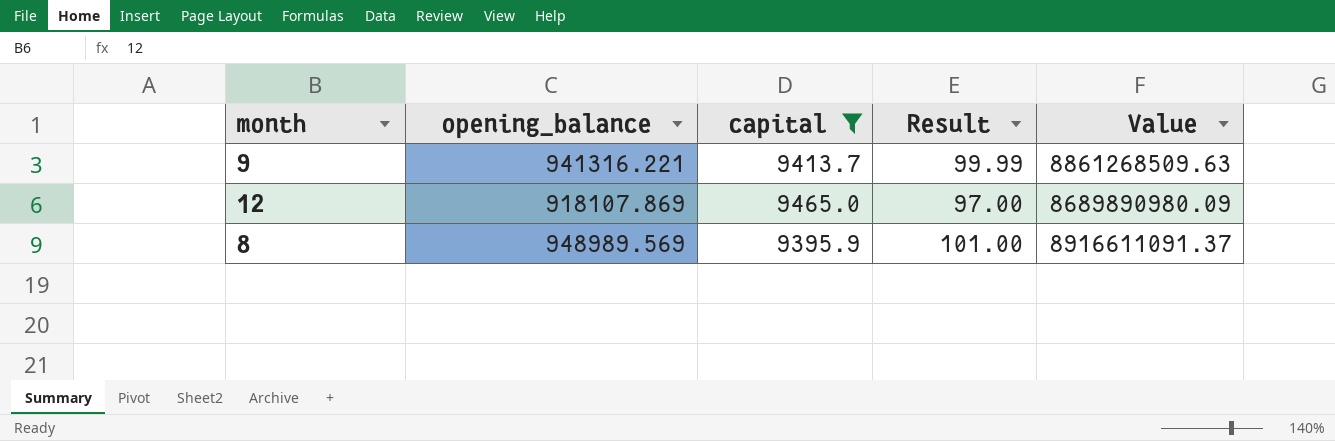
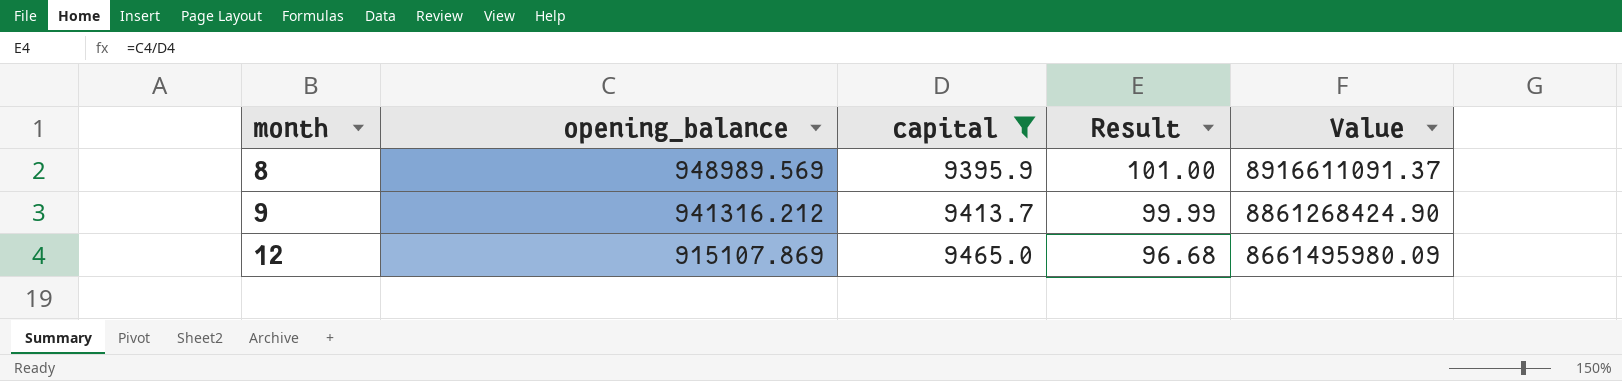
row order: none -> month ascending
9 | opening_balance: 941316.221 -> 941316.212
9 | Value: 8861268509.63 -> 8861268424.90
12 | opening_balance: 918107.869 -> 915107.869
12 | Result: 97.00 -> 96.68
12 | Value: 8689890980.09 -> 8661495980.09

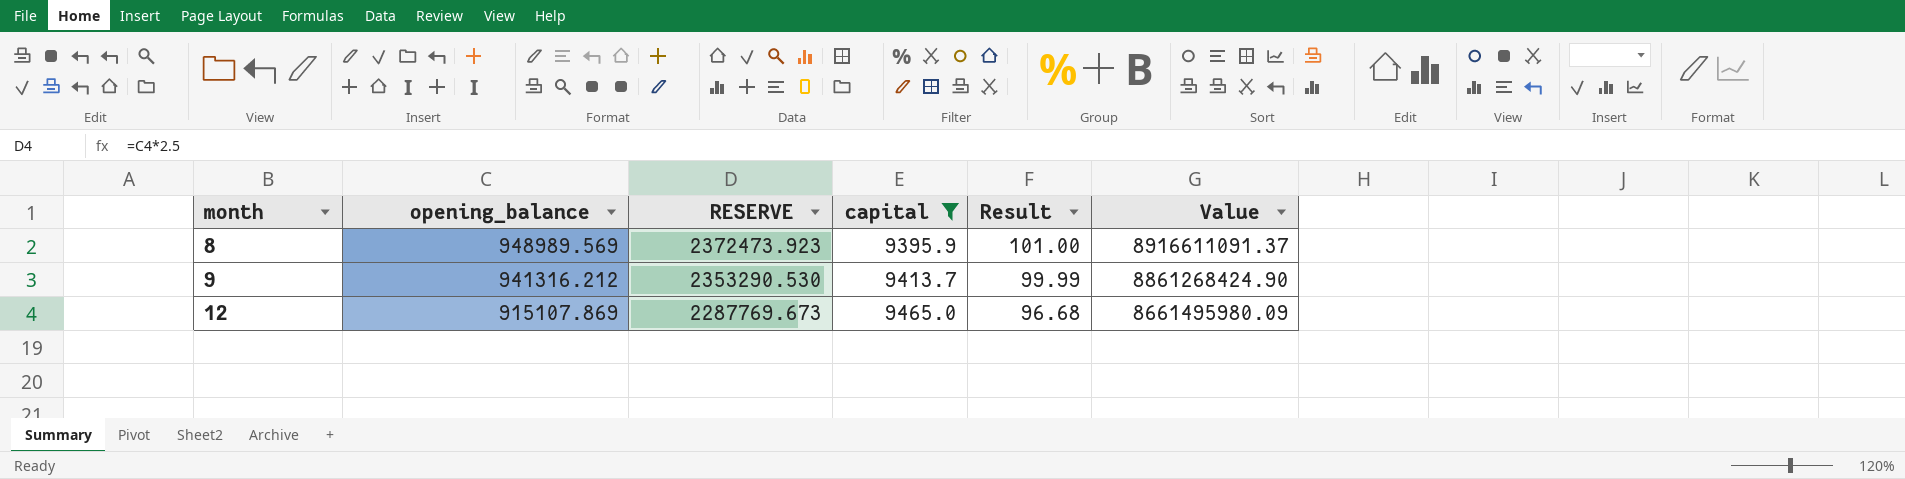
column RESERVE | formula: none -> [opening_balance] * 2.5

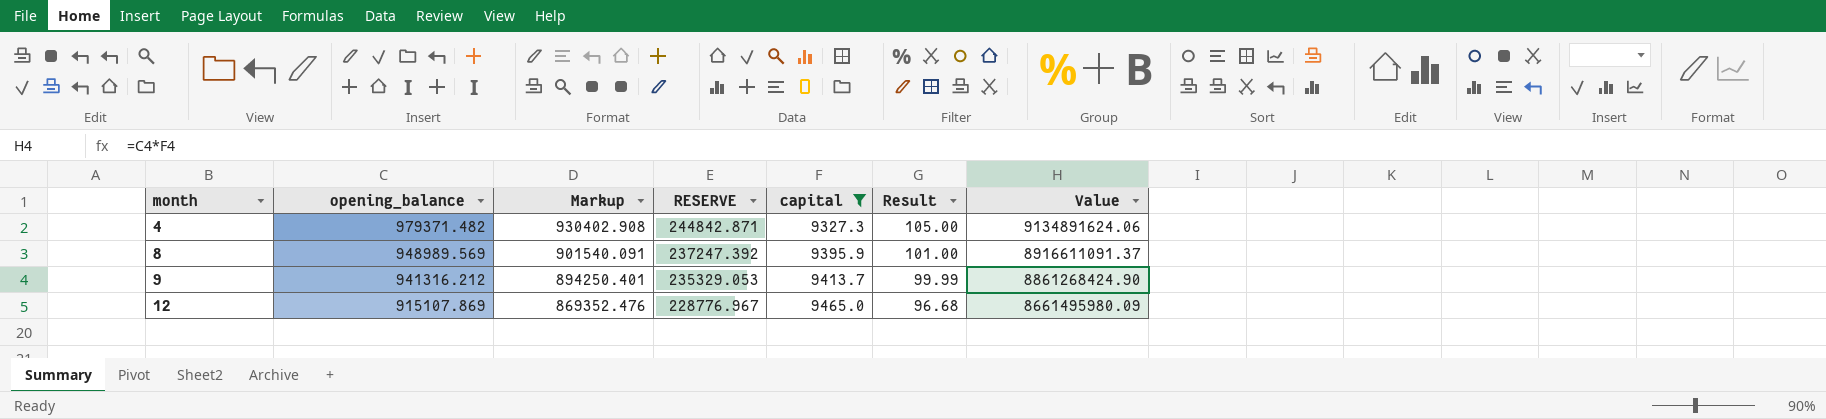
column Markup | formula: none -> [opening_balance] * 0.95
column RESERVE | formula: [opening_balance] * 2.5 -> [opening_balance] * 0.25
row 4: none -> 979371.482 | 930402.908 | 244842.871 | 9327.3 | 105.00 | 9134891624.06

